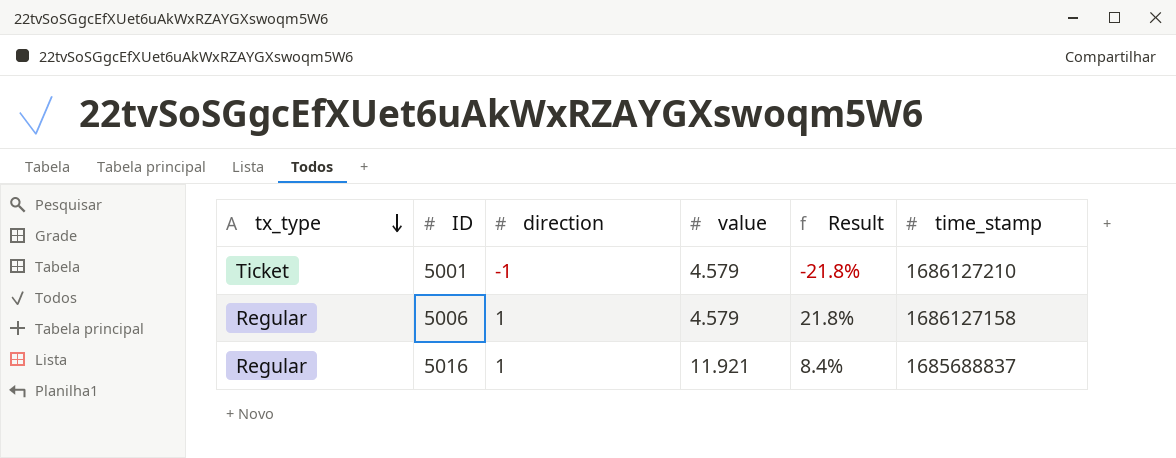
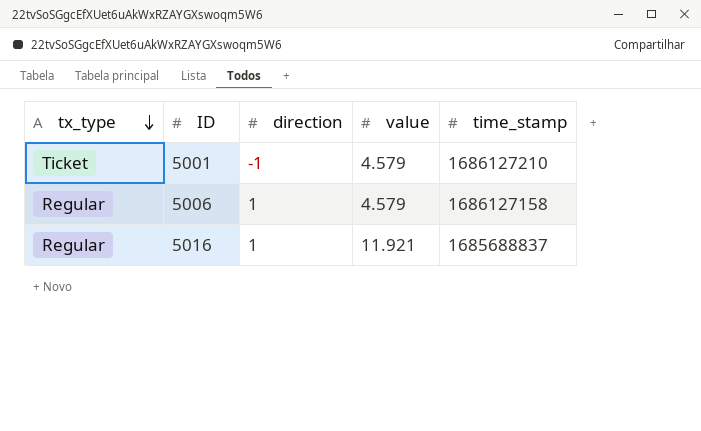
column Result | formula: [direction] / [value] -> none

